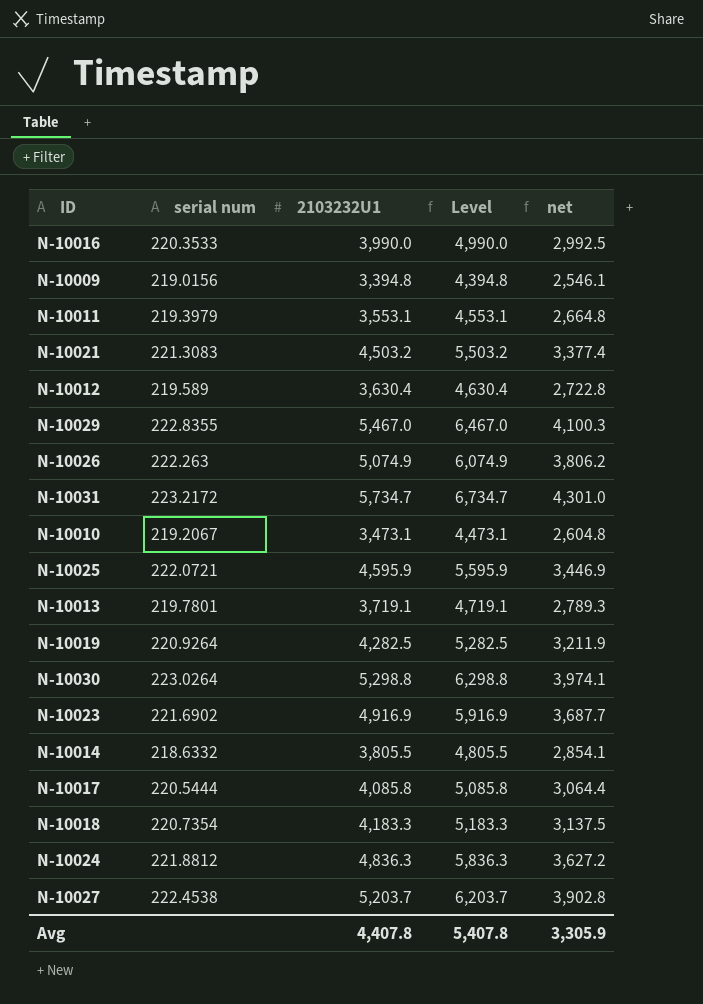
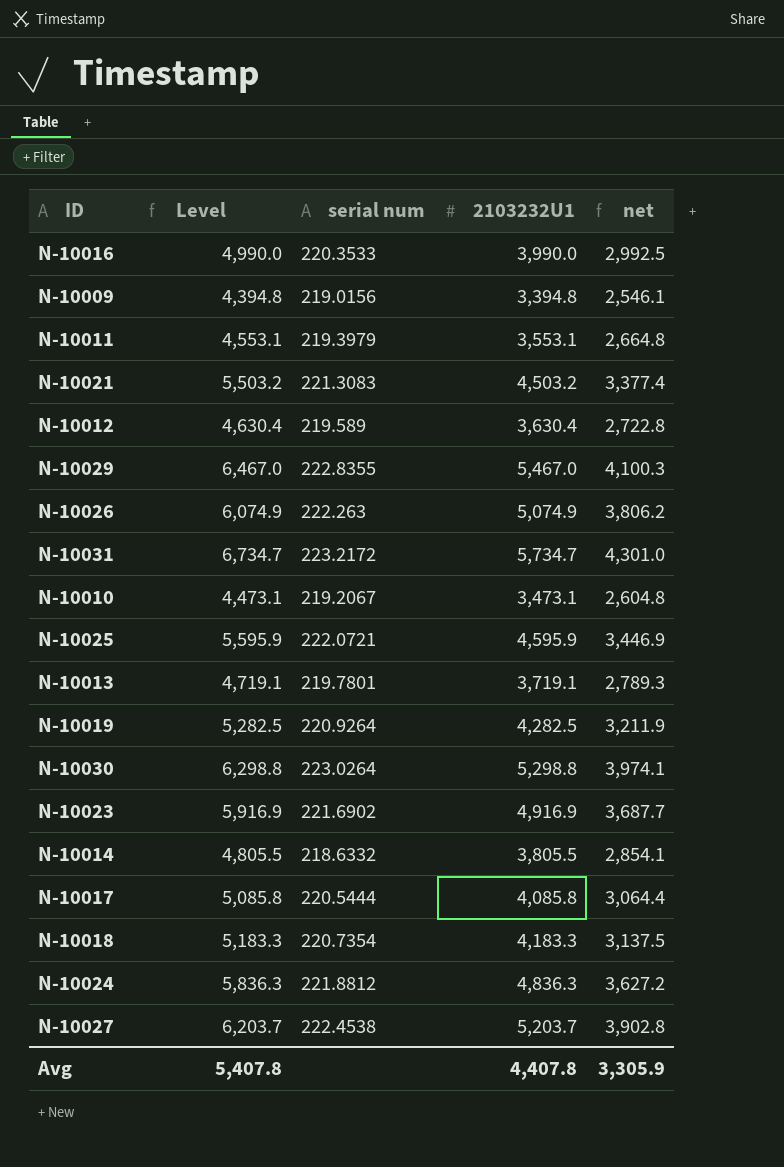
column Level | position: 4 -> 2

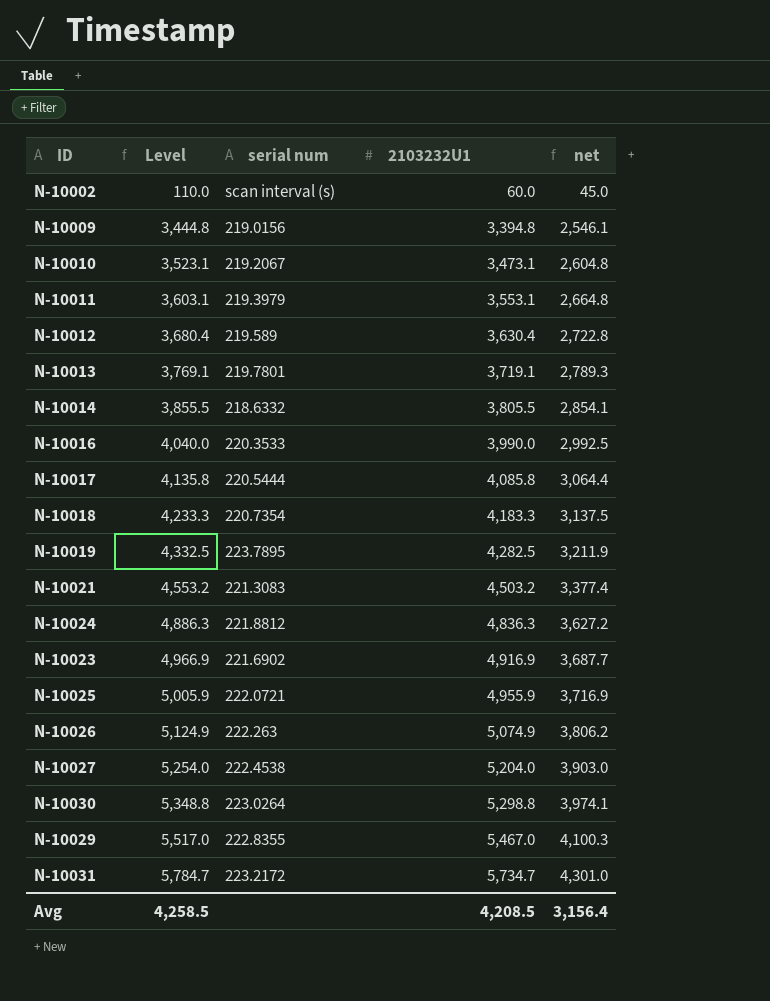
row order: none -> Level ascending
column Level | formula: [2103232U1] + 1000 -> [2103232U1] + 50
row N-10002: none -> 110.0 | scan interval (s) | 60.0 | 45.0
N-10019 | serial num: 220.9264 -> 223.7895
N-10025 | 2103232U1: 4,595.9 -> 4,955.9
N-10025 | net: 3,446.9 -> 3,716.9
N-10027 | 2103232U1: 5,203.7 -> 5,204.0
N-10027 | net: 3,902.8 -> 3,903.0
Avg | Level: 5,407.8 -> 4,258.5
Avg | 2103232U1: 4,407.8 -> 4,208.5
Avg | net: 3,305.9 -> 3,156.4

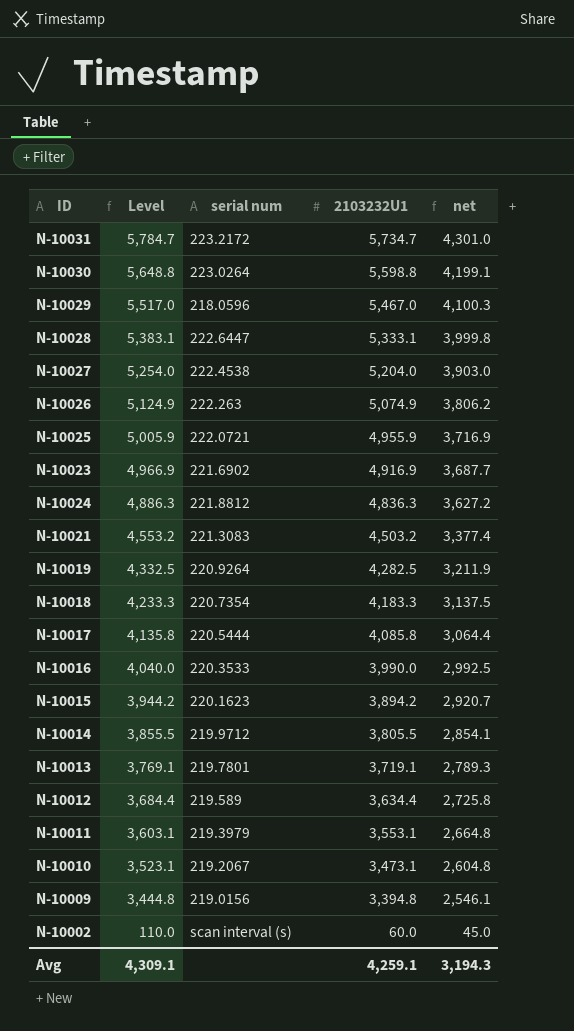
row order: Level ascending -> Level descending
N-10030 | Level: 5,348.8 -> 5,648.8
N-10030 | 2103232U1: 5,298.8 -> 5,598.8
N-10030 | net: 3,974.1 -> 4,199.1
N-10029 | serial num: 222.8355 -> 218.0596
row N-10028: none -> 5,383.1 | 222.6447 | 5,333.1 | 3,999.8
N-10019 | serial num: 223.7895 -> 220.9264
row N-10015: none -> 3,944.2 | 220.1623 | 3,894.2 | 2,920.7
N-10014 | serial num: 218.6332 -> 219.9712
N-10012 | Level: 3,680.4 -> 3,684.4
N-10012 | 2103232U1: 3,630.4 -> 3,634.4
N-10012 | net: 2,722.8 -> 2,725.8
Avg | Level: 4,258.5 -> 4,309.1
Avg | 2103232U1: 4,208.5 -> 4,259.1
Avg | net: 3,156.4 -> 3,194.3

